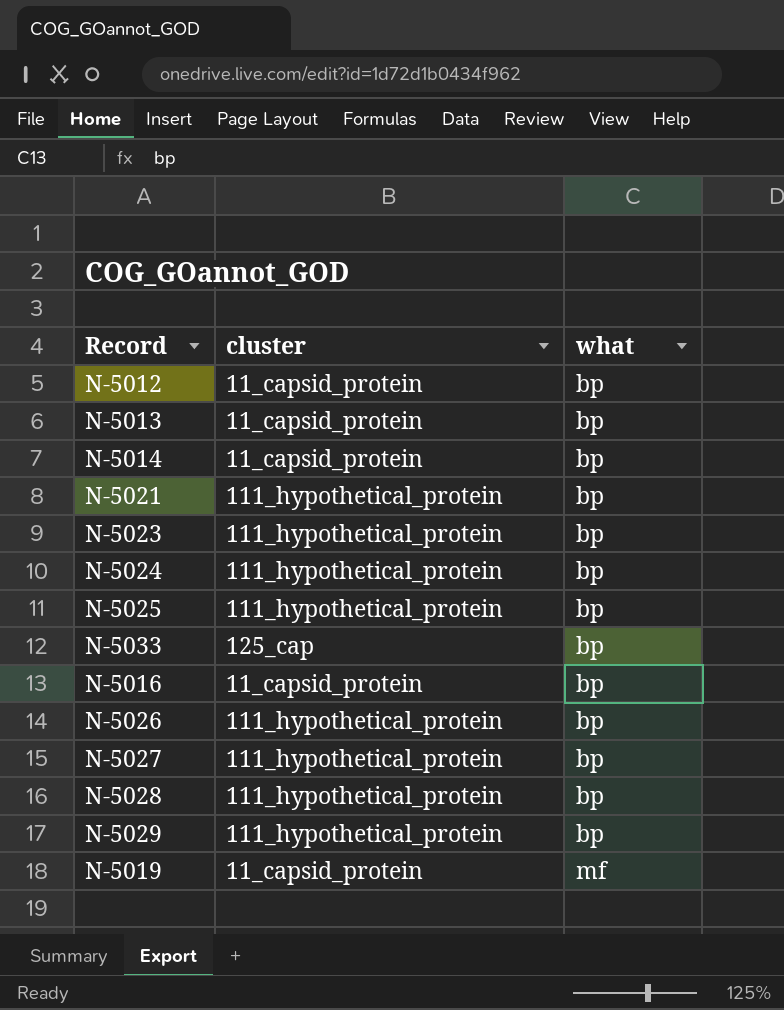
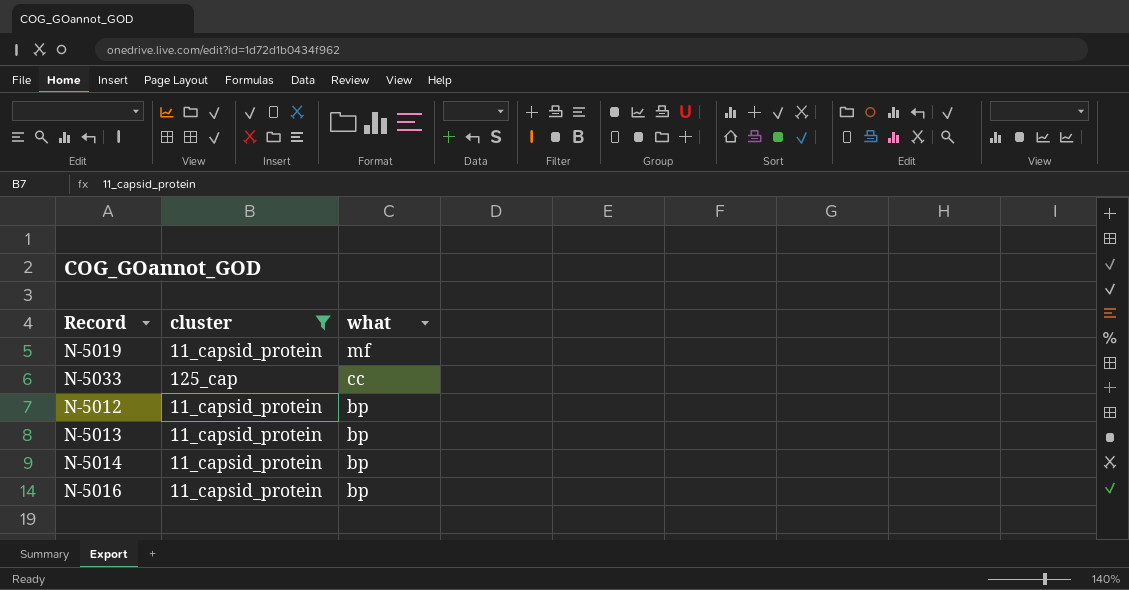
filter: none -> cluster != 111_hypothetical_protein
row order: what ascending -> what descending
N-5033 | what: bp -> cc

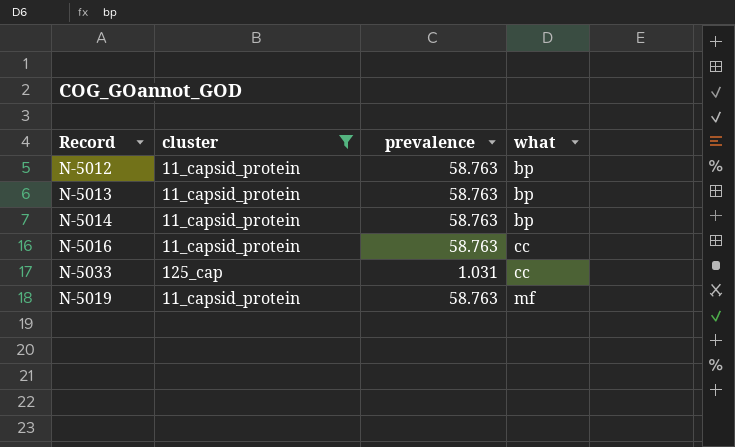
row order: what descending -> what ascending
column prevalence | position: none -> 3
N-5016 | what: bp -> cc

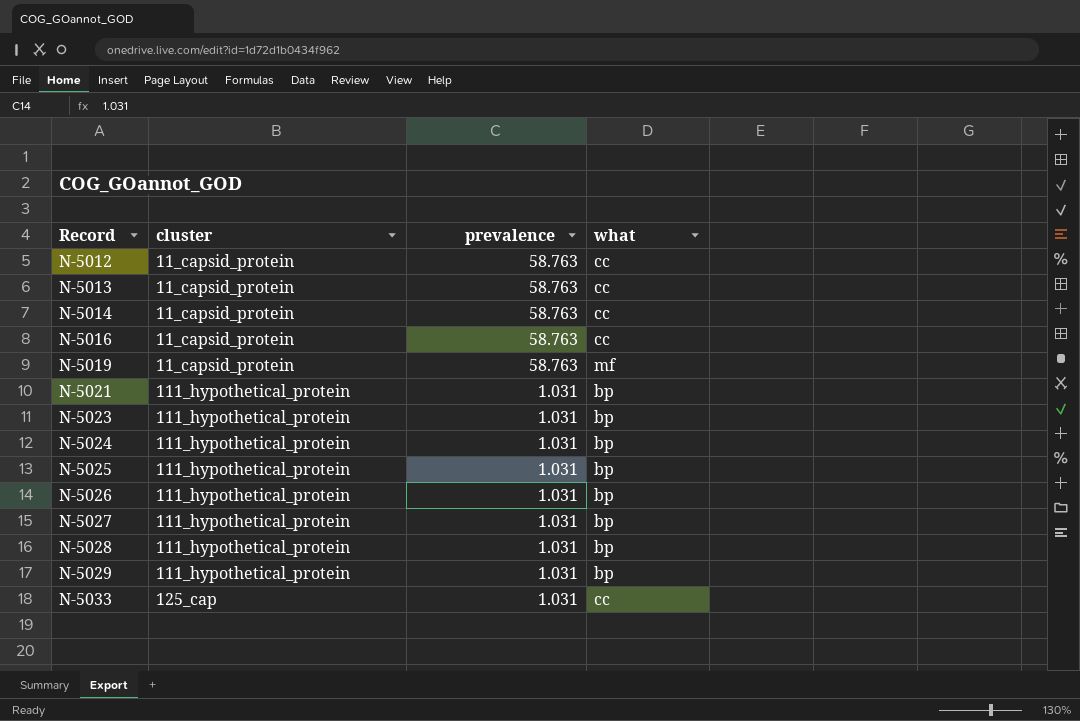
filter: cluster != 111_hypothetical_protein -> none
row order: what ascending -> Record ascending
N-5012 | what: bp -> cc
N-5013 | what: bp -> cc
N-5014 | what: bp -> cc

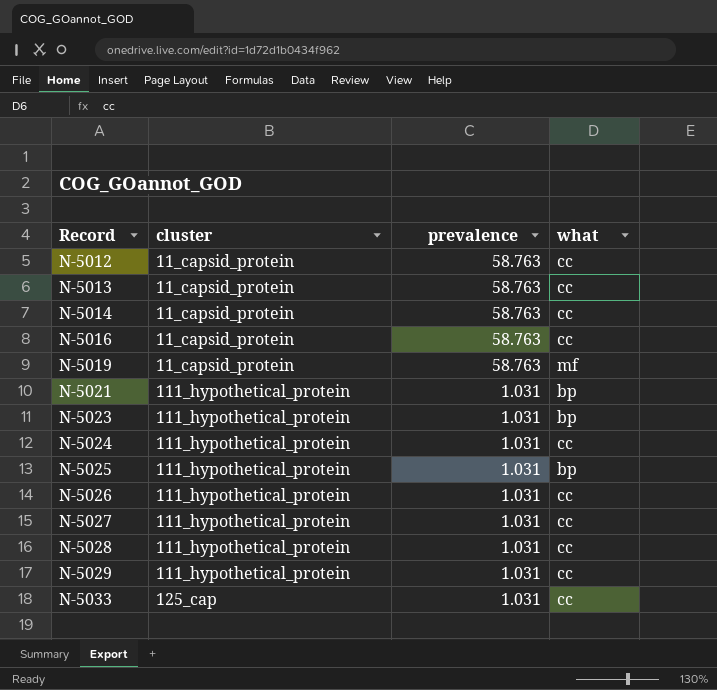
N-5024 | what: bp -> cc
N-5026 | what: bp -> cc
N-5027 | what: bp -> cc
N-5028 | what: bp -> cc
N-5029 | what: bp -> cc

